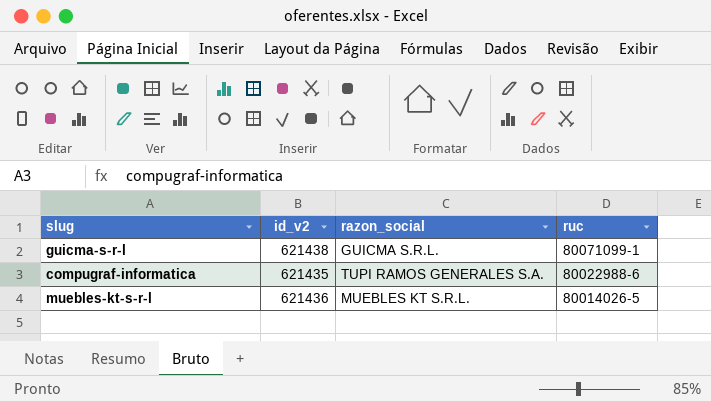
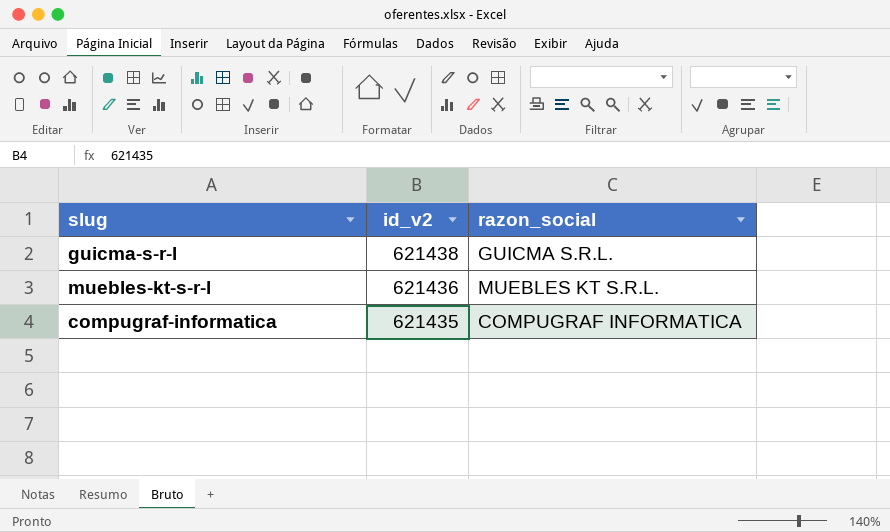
row order: ruc descending -> id_v2 descending
column ruc | position: 4 -> none
compugraf-informatica | razon_social: TUPI RAMOS GENERALES S.A. -> COMPUGRAF INFORMATICA

